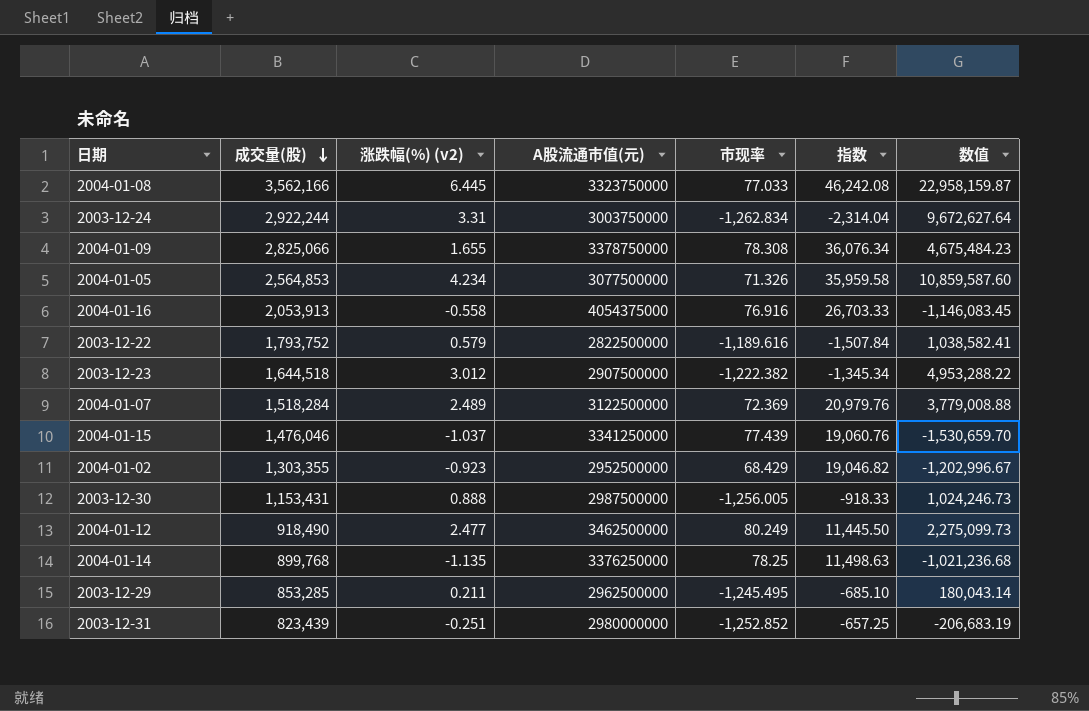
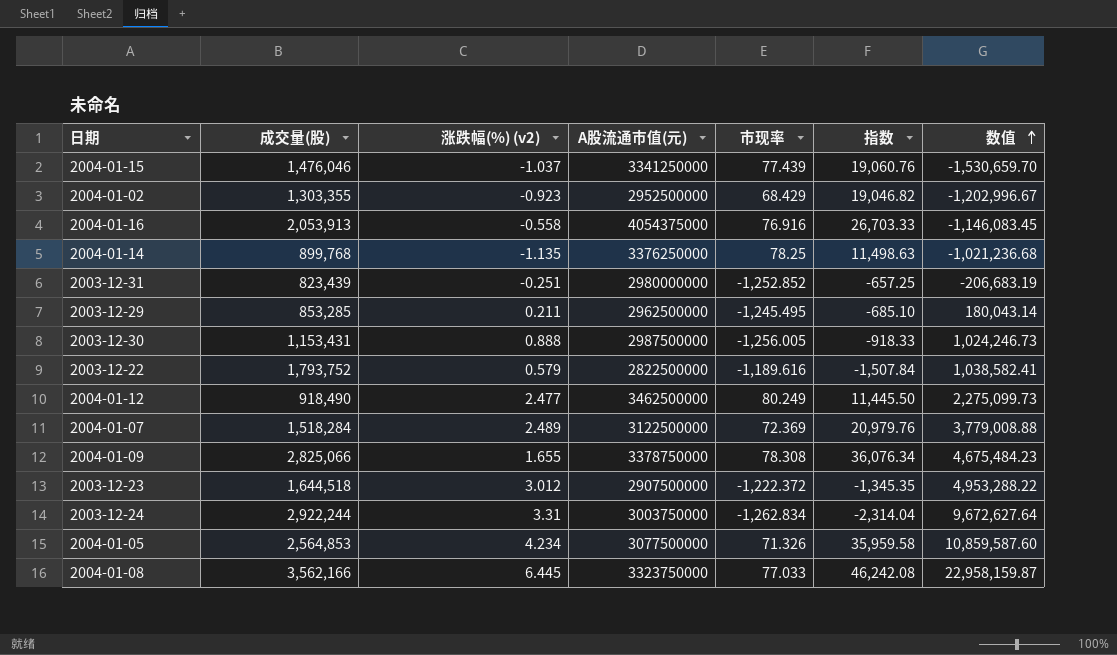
row order: 成交量(股) descending -> 数值 ascending
2003-12-23 | 市现率: -1,222.382 -> -1,222.372
2003-12-23 | 指数: -1,345.34 -> -1,345.35

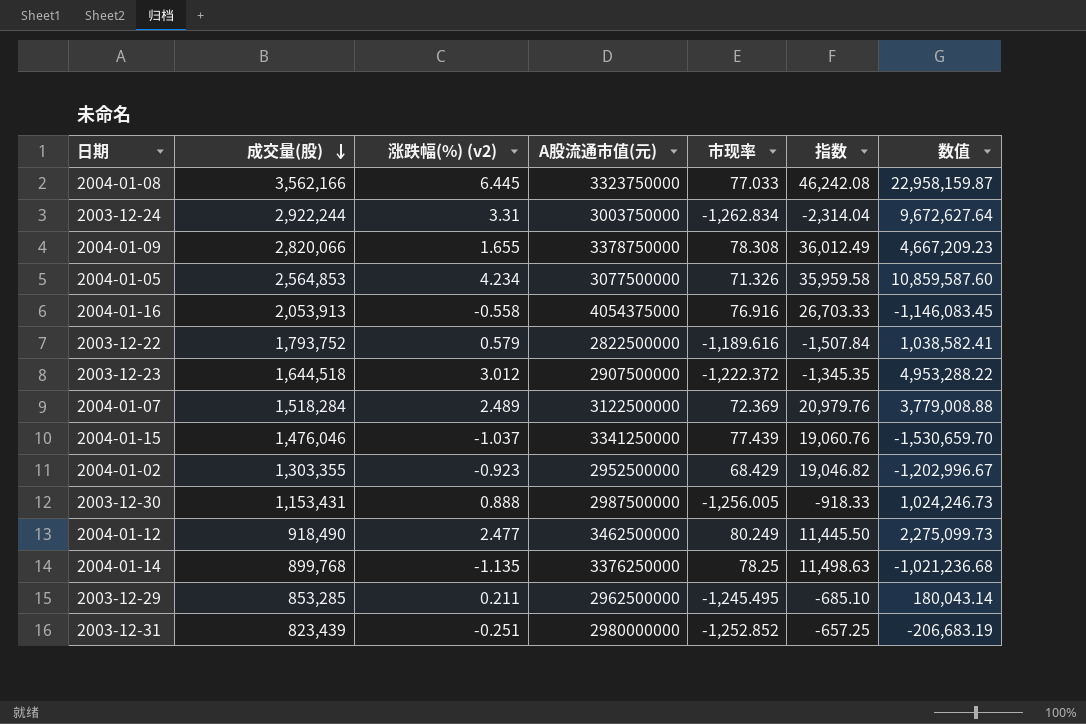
row order: 数值 ascending -> 成交量(股) descending
2004-01-09 | 成交量(股): 2,825,066 -> 2,820,066
2004-01-09 | 指数: 36,076.34 -> 36,012.49
2004-01-09 | 数值: 4,675,484.23 -> 4,667,209.23

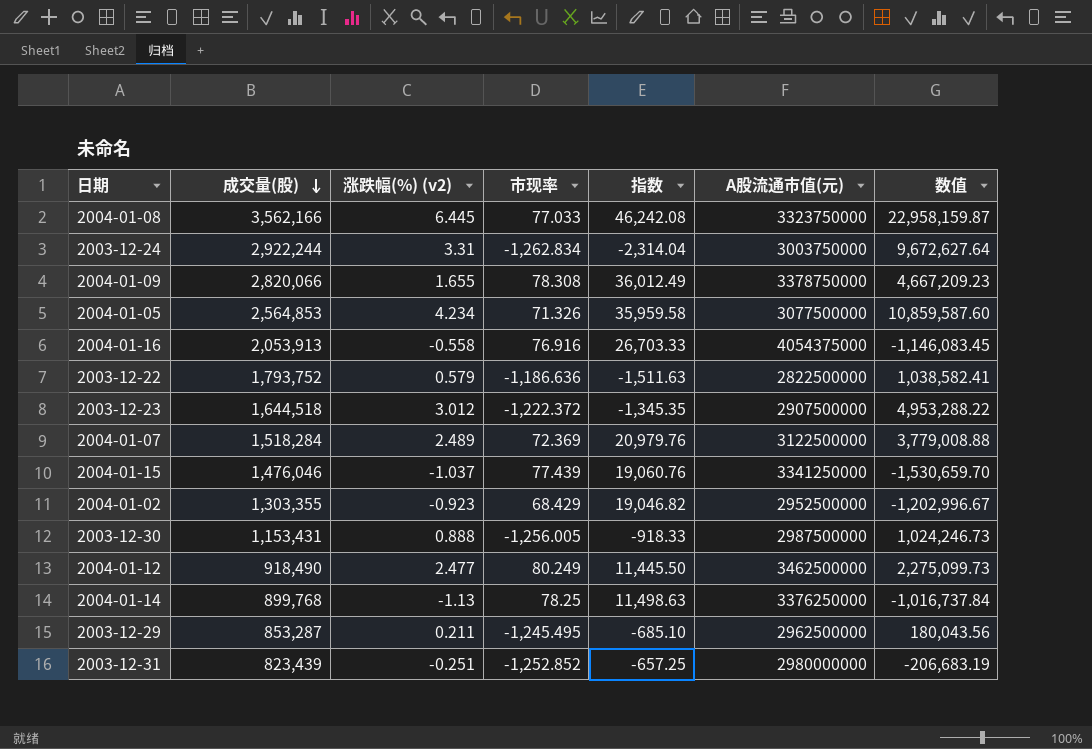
column A股流通市值(元) | position: 4 -> 6
2003-12-22 | 市现率: -1,189.616 -> -1,186.636
2003-12-22 | 指数: -1,507.84 -> -1,511.63
2004-01-14 | 涨跌幅(%) (v2): -1.135 -> -1.13
2004-01-14 | 数值: -1,021,236.68 -> -1,016,737.84
2003-12-29 | 成交量(股): 853,285 -> 853,287
2003-12-29 | 数值: 180,043.14 -> 180,043.56

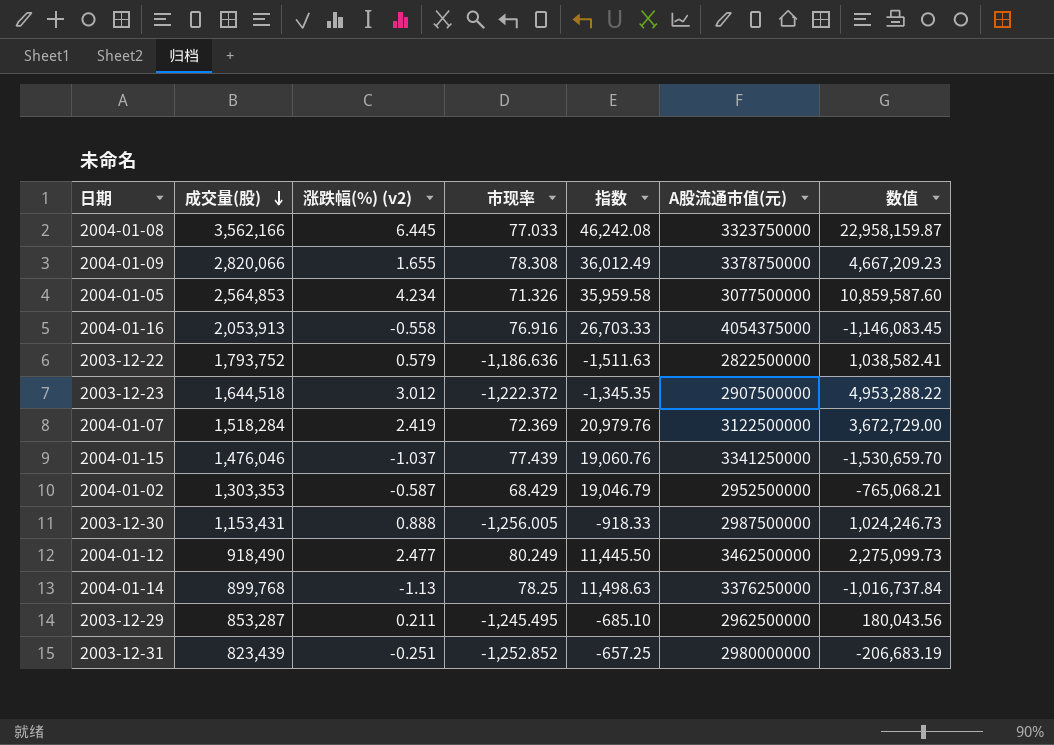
row 2003-12-24: 2,922,244 | 3.31 | -1,262.834 | -2,314.04 | 3003750000 | 9,672,627.64 -> none
2004-01-07 | 涨跌幅(%) (v2): 2.489 -> 2.419
2004-01-07 | 数值: 3,779,008.88 -> 3,672,729.00
2004-01-02 | 成交量(股): 1,303,355 -> 1,303,353
2004-01-02 | 涨跌幅(%) (v2): -0.923 -> -0.587
2004-01-02 | 指数: 19,046.82 -> 19,046.79
2004-01-02 | 数值: -1,202,996.67 -> -765,068.21

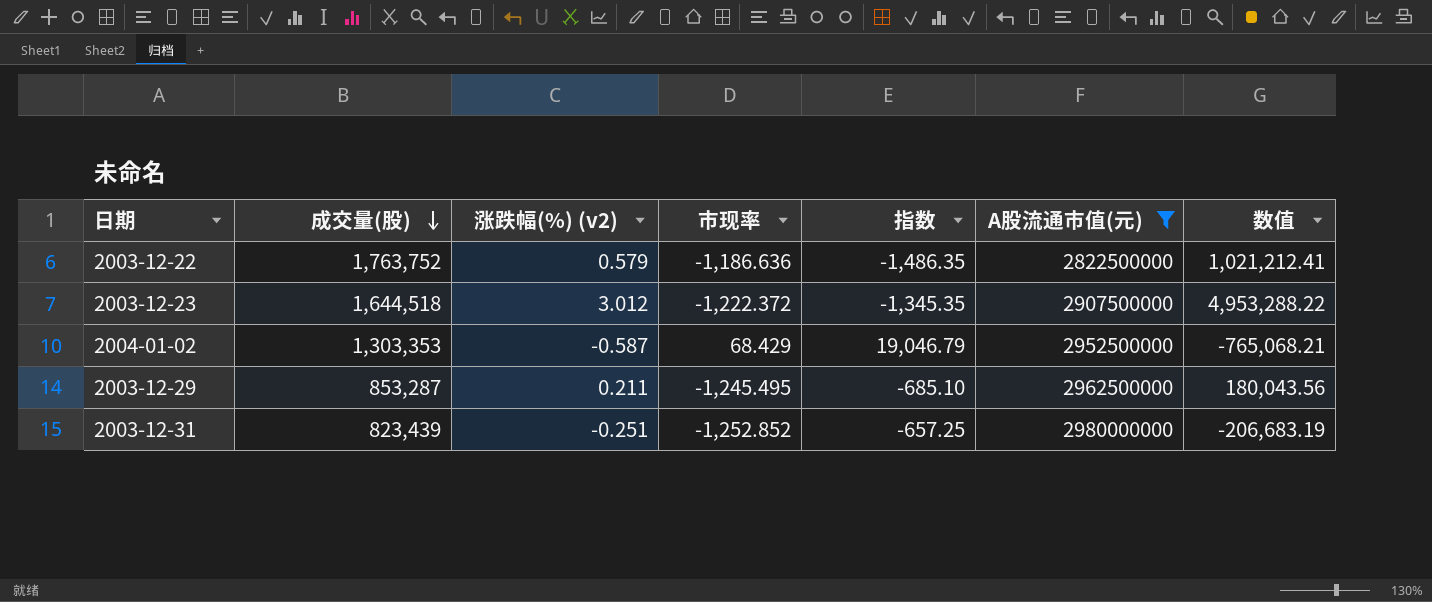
filter: none -> A股流通市值(元) <= 2980000000
2003-12-22 | 成交量(股): 1,793,752 -> 1,763,752
2003-12-22 | 指数: -1,511.63 -> -1,486.35
2003-12-22 | 数值: 1,038,582.41 -> 1,021,212.41

